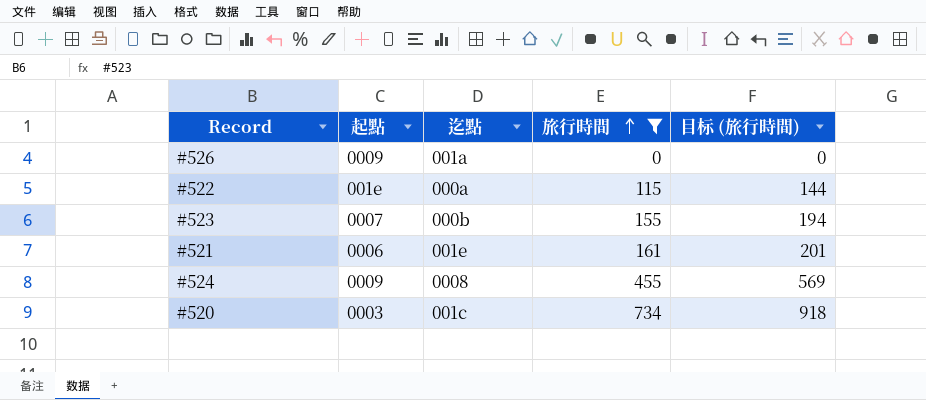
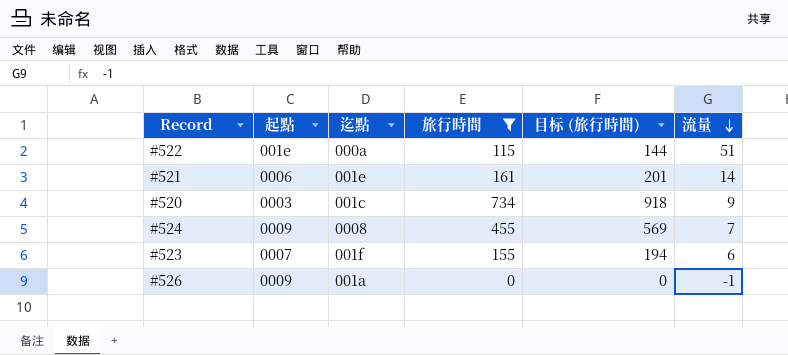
row order: 旅行時間 ascending -> 流量 descending
column 流量 | position: none -> 6
#523 | 迄點: 000b -> 001f

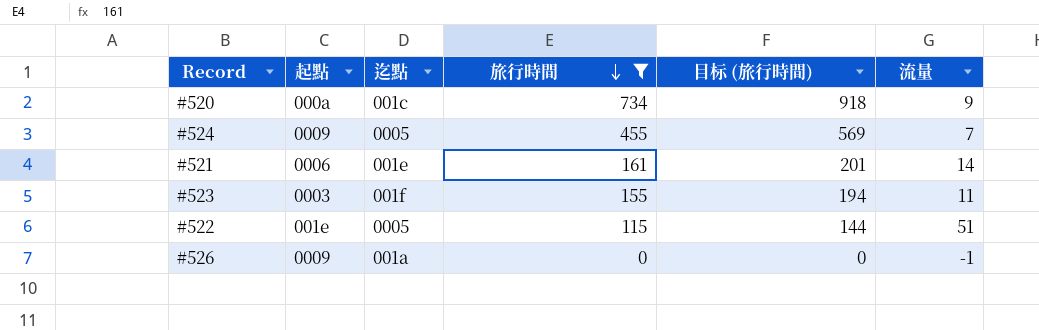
row order: 流量 descending -> 旅行時間 descending
#520 | 起點: 0003 -> 000a
#524 | 迄點: 0008 -> 0005
#523 | 起點: 0007 -> 0003
#523 | 流量: 6 -> 11
#522 | 迄點: 000a -> 0005

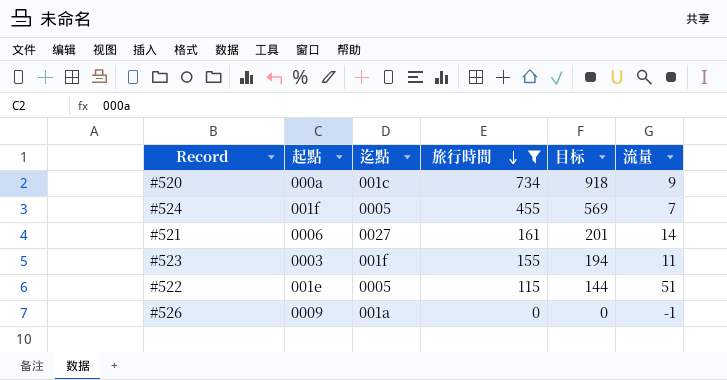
column name: 目标 (旅行時間) -> 目标
#524 | 起點: 0009 -> 001f
#521 | 迄點: 001e -> 0027

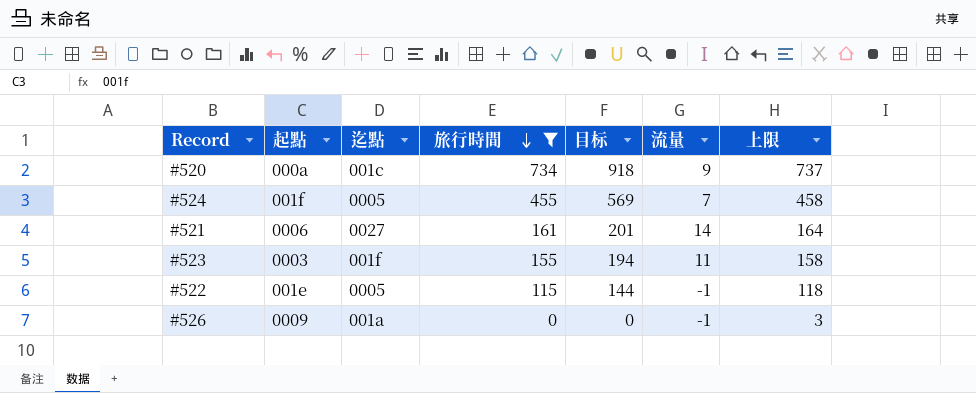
column 上限 | formula: none -> [旅行時間] + 3
#522 | 流量: 51 -> -1

